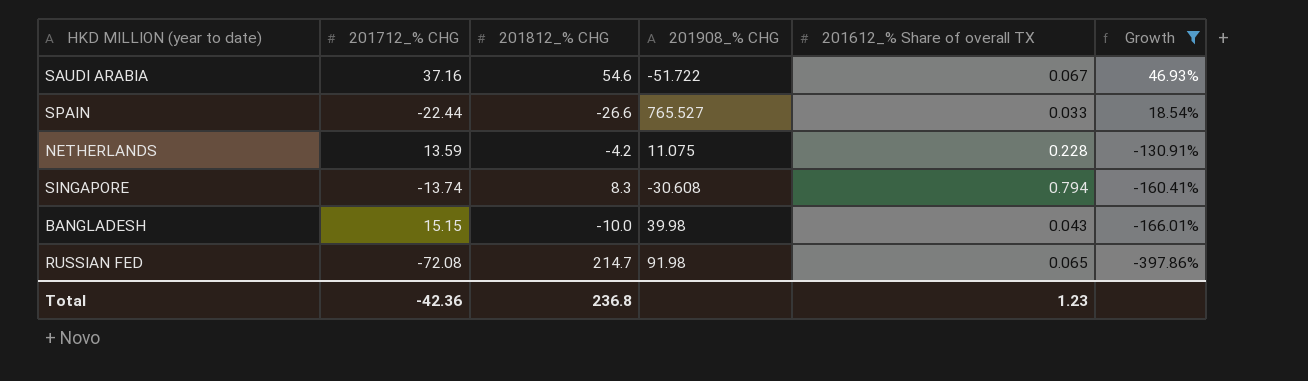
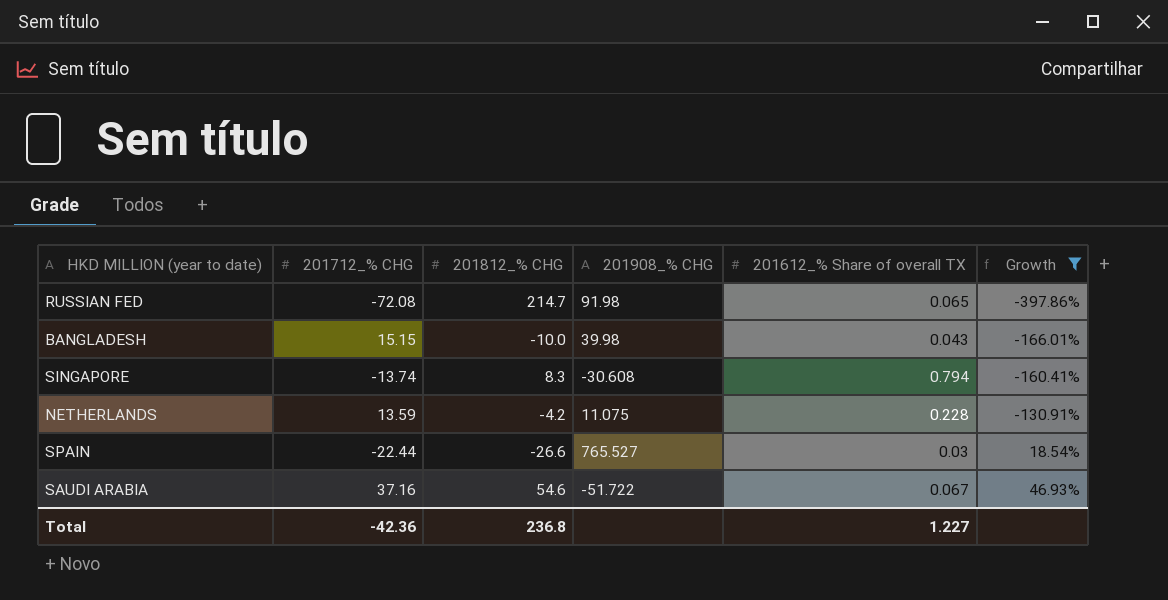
row order: Growth descending -> Growth ascending
SPAIN | 201612_% Share of overall TX: 0.033 -> 0.03
Total | 201612_% Share of overall TX: 1.23 -> 1.227

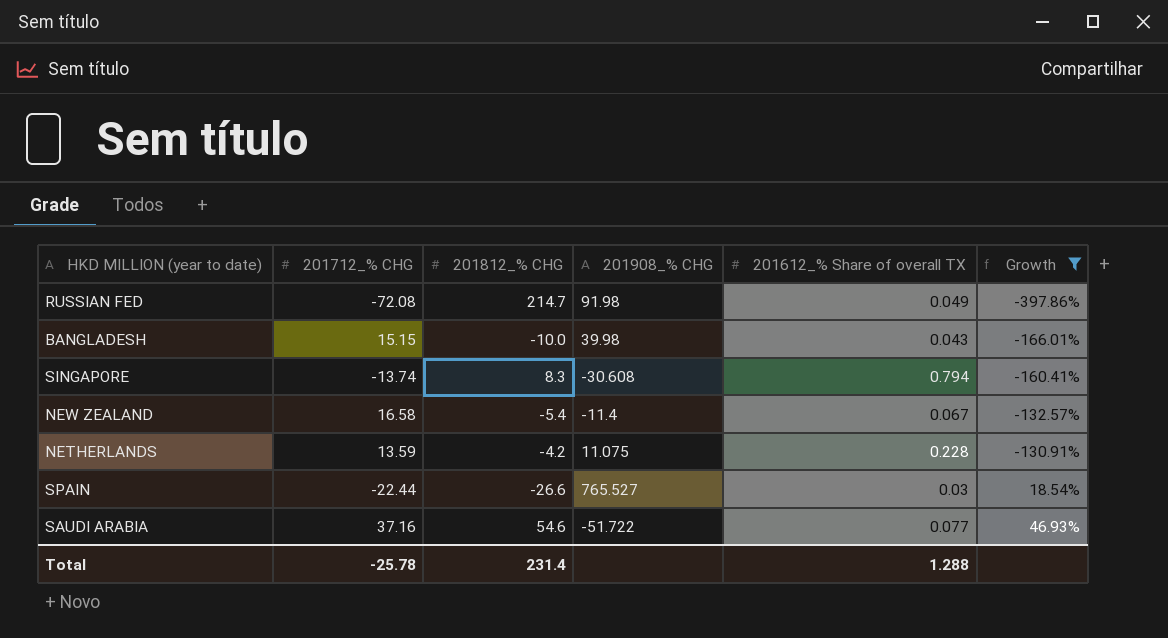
RUSSIAN FED | 201612_% Share of overall TX: 0.065 -> 0.049
row NEW ZEALAND: none -> 16.58 | -5.4 | -11.4 | 0.067 | -132.57%
SAUDI ARABIA | 201612_% Share of overall TX: 0.067 -> 0.077
Total | 201712_% CHG: -42.36 -> -25.78
Total | 201812_% CHG: 236.8 -> 231.4
Total | 201612_% Share of overall TX: 1.227 -> 1.288

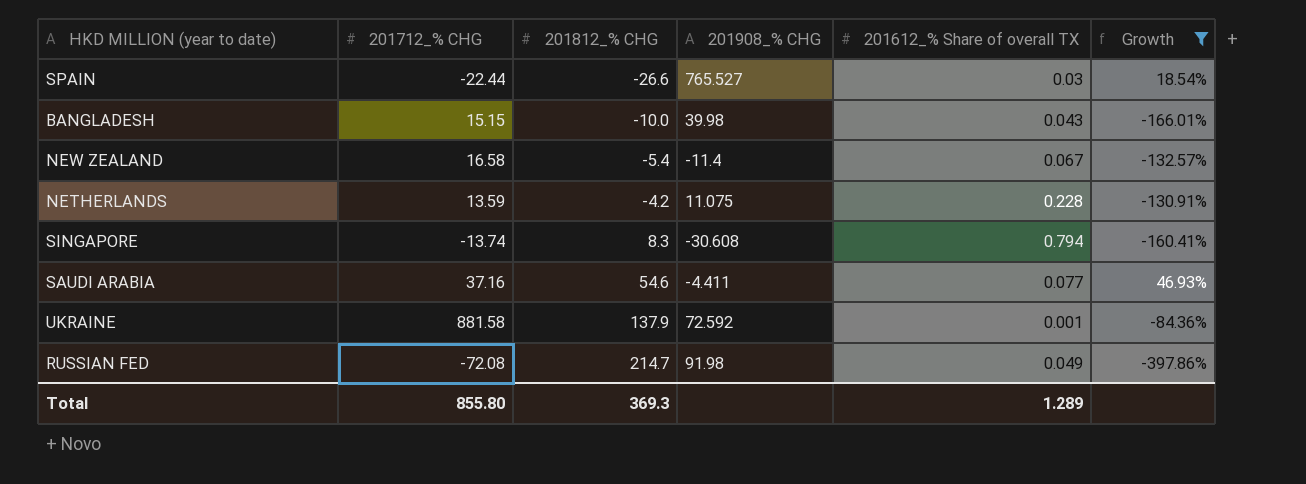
row order: Growth ascending -> 201812_% CHG ascending
SAUDI ARABIA | 201908_% CHG: -51.722 -> -4.411
row UKRAINE: none -> 881.58 | 137.9 | 72.592 | 0.001 | -84.36%
Total | 201712_% CHG: -25.78 -> 855.80
Total | 201812_% CHG: 231.4 -> 369.3
Total | 201612_% Share of overall TX: 1.288 -> 1.289

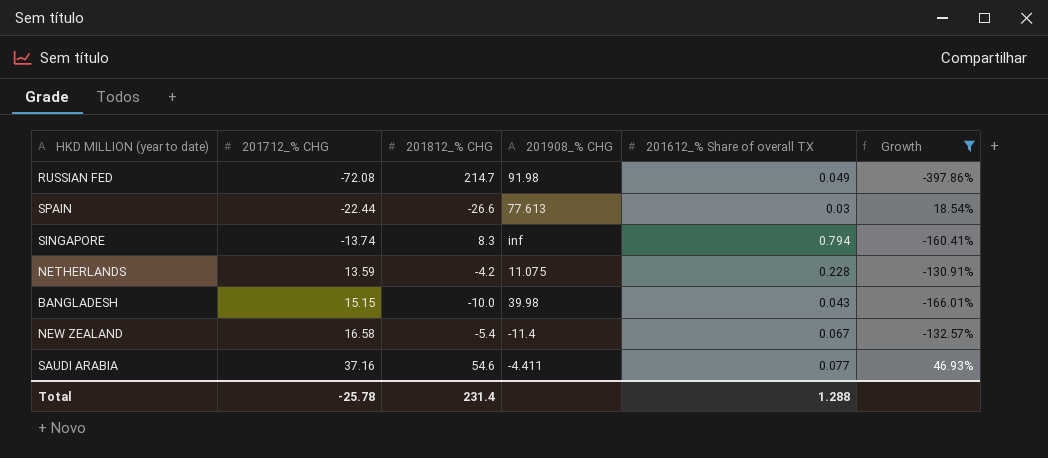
row order: 201812_% CHG ascending -> 201712_% CHG ascending
row UKRAINE: 881.58 | 137.9 | 72.592 | 0.001 | -84.36% -> none
SPAIN | 201908_% CHG: 765.527 -> 77.613
SINGAPORE | 201908_% CHG: -30.608 -> inf
Total | 201712_% CHG: 855.80 -> -25.78
Total | 201812_% CHG: 369.3 -> 231.4
Total | 201612_% Share of overall TX: 1.289 -> 1.288

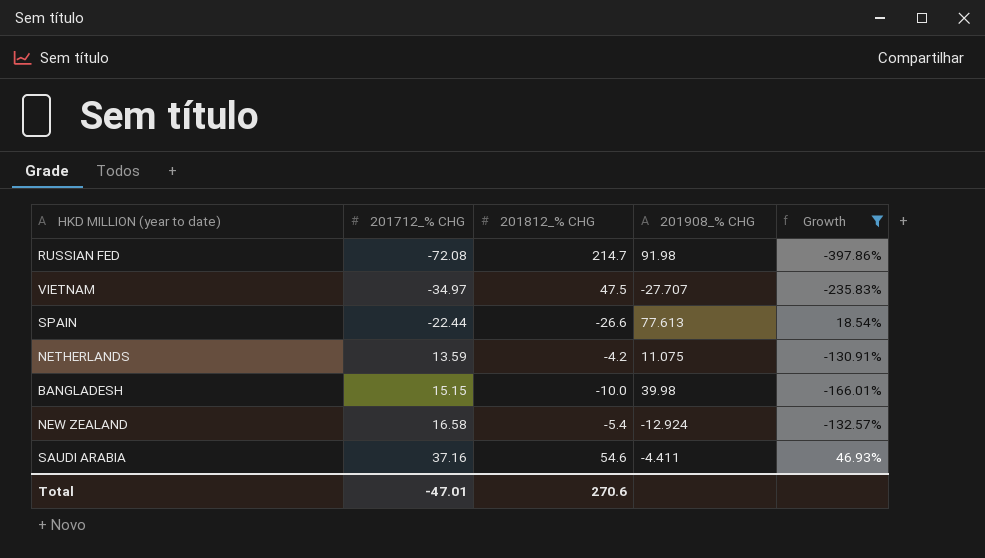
column 201612_% Share of overall TX | position: 5 -> none
row SINGAPORE: -13.74 | 8.3 | inf | 0.794 | -160.41% -> none
row VIETNAM: none -> -34.97 | 47.5 | -27.707 | -235.83%
NEW ZEALAND | 201908_% CHG: -11.4 -> -12.924
Total | 201712_% CHG: -25.78 -> -47.01
Total | 201812_% CHG: 231.4 -> 270.6

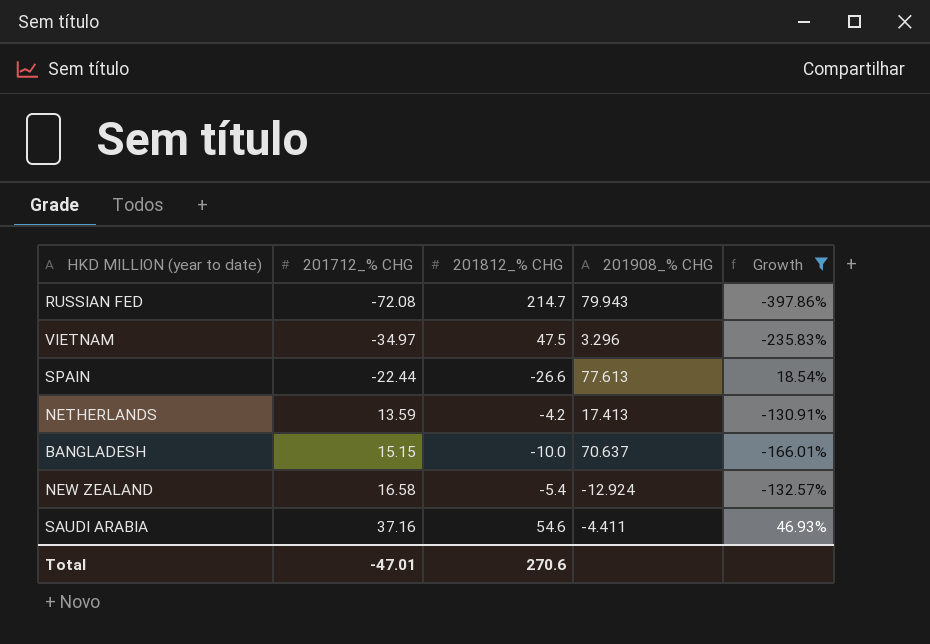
RUSSIAN FED | 201908_% CHG: 91.98 -> 79.943
VIETNAM | 201908_% CHG: -27.707 -> 3.296
NETHERLANDS | 201908_% CHG: 11.075 -> 17.413
BANGLADESH | 201908_% CHG: 39.98 -> 70.637

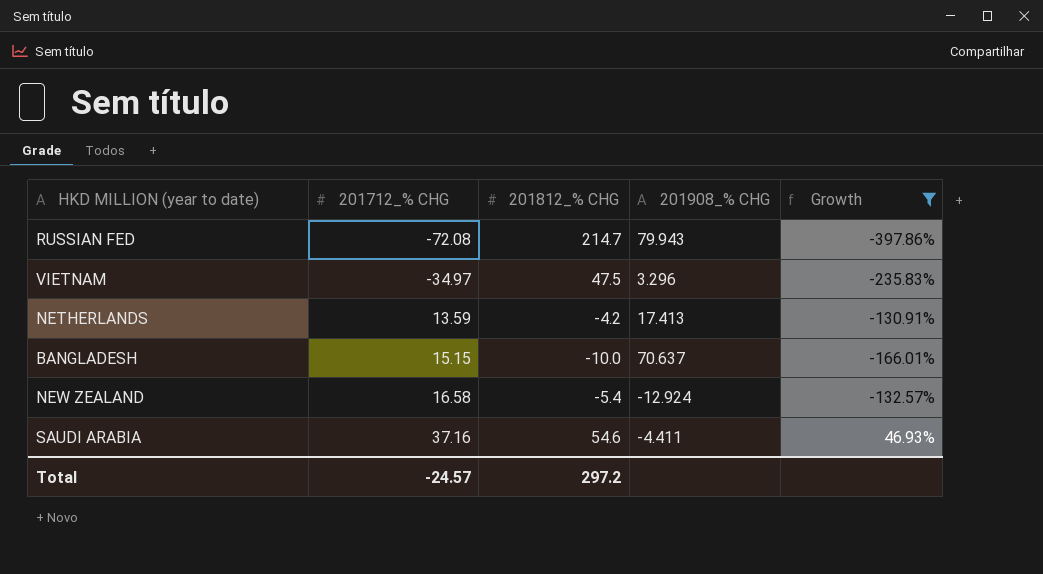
row SPAIN: -22.44 | -26.6 | 77.613 | 18.54% -> none
Total | 201712_% CHG: -47.01 -> -24.57
Total | 201812_% CHG: 270.6 -> 297.2

